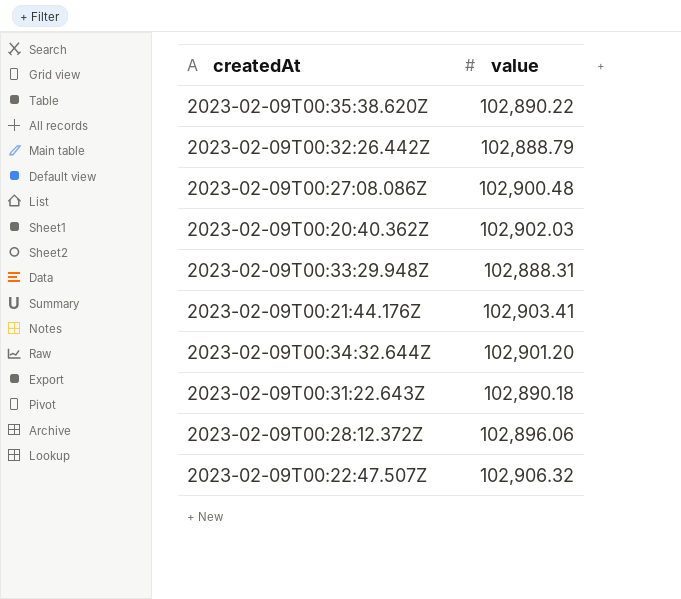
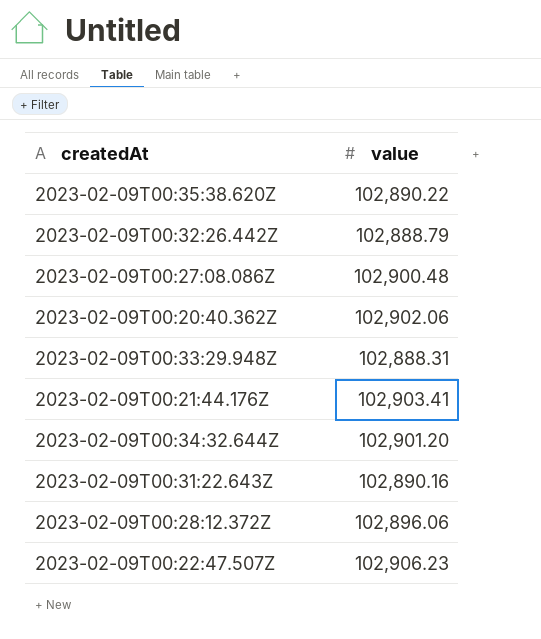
2023-02-09T00:20:40.362Z | value: 102,902.03 -> 102,902.06
2023-02-09T00:31:22.643Z | value: 102,890.18 -> 102,890.16
2023-02-09T00:22:47.507Z | value: 102,906.32 -> 102,906.23

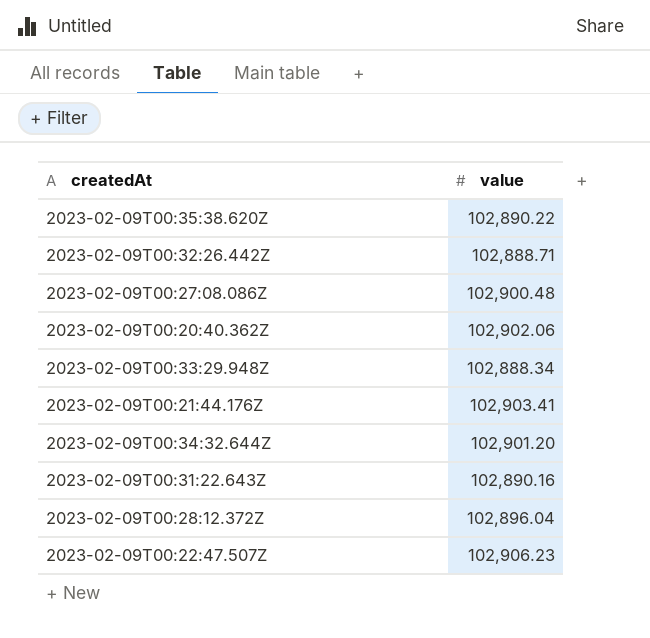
2023-02-09T00:32:26.442Z | value: 102,888.79 -> 102,888.71
2023-02-09T00:33:29.948Z | value: 102,888.31 -> 102,888.34
2023-02-09T00:28:12.372Z | value: 102,896.06 -> 102,896.04

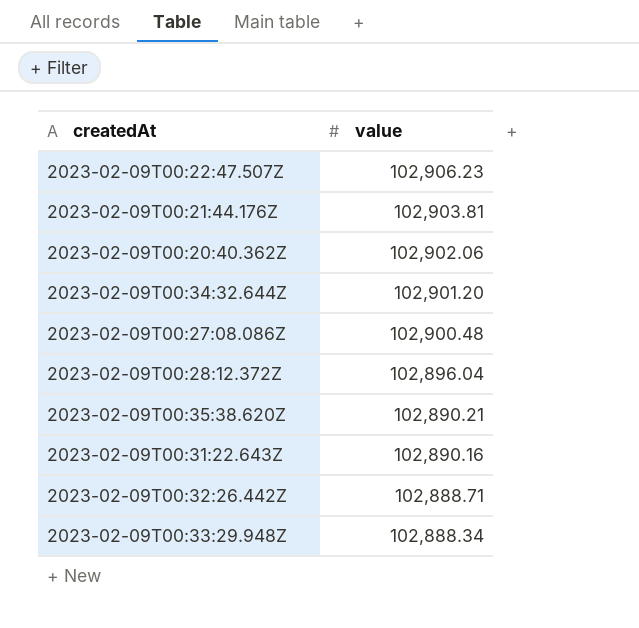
row order: none -> value descending
2023-02-09T00:21:44.176Z | value: 102,903.41 -> 102,903.81
2023-02-09T00:35:38.620Z | value: 102,890.22 -> 102,890.21

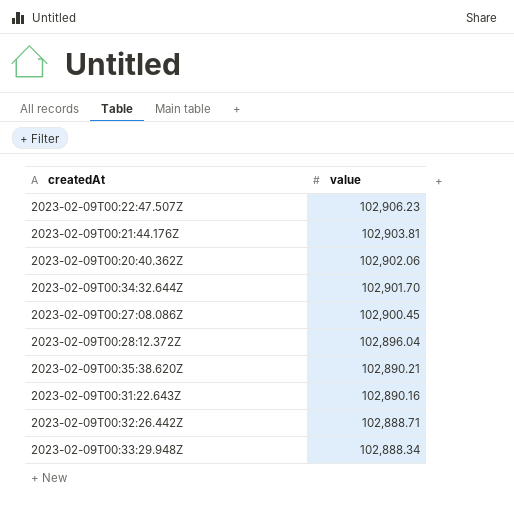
2023-02-09T00:34:32.644Z | value: 102,901.20 -> 102,901.70
2023-02-09T00:27:08.086Z | value: 102,900.48 -> 102,900.45

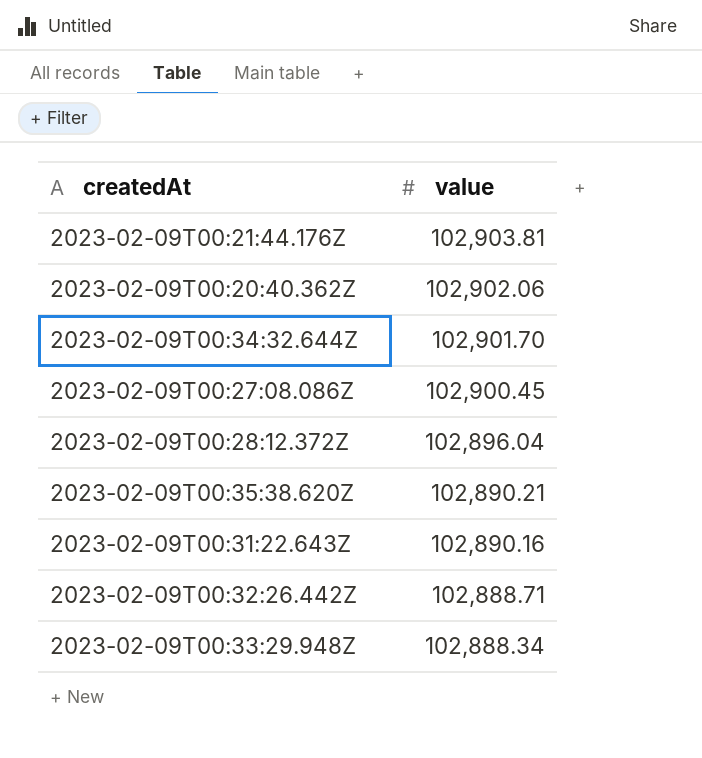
row 2023-02-09T00:22:47.507Z: 102,906.23 -> none

